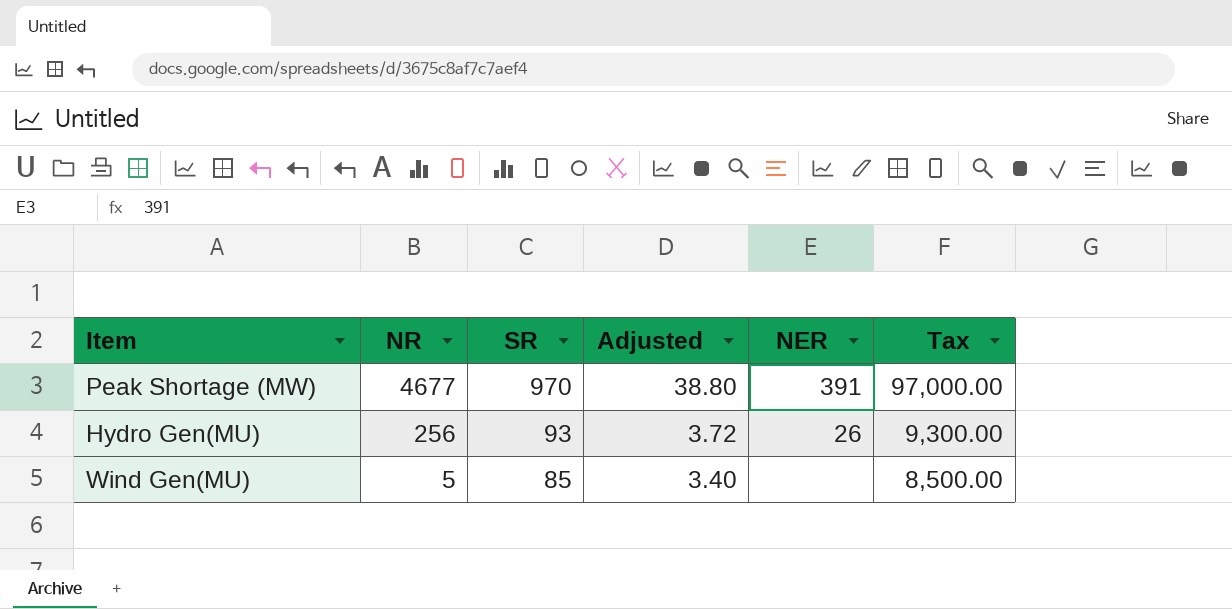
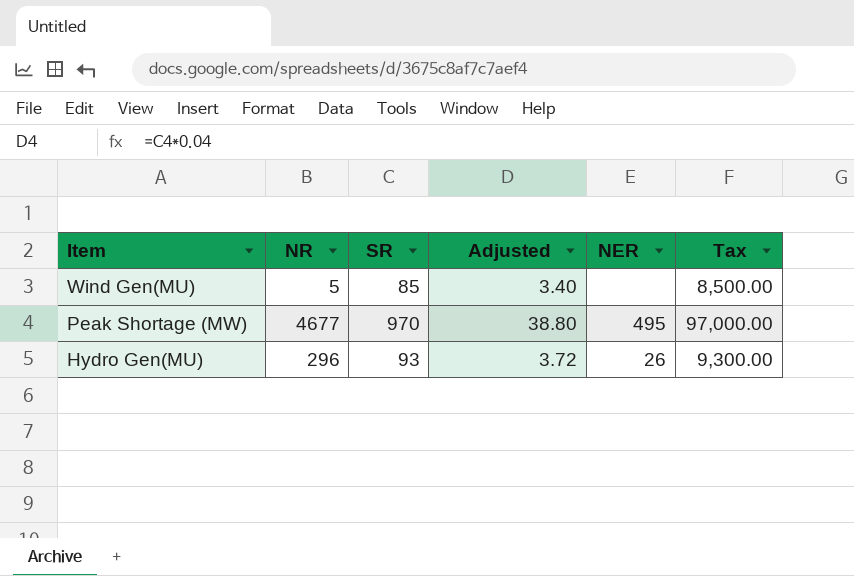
row order: NR descending -> Item descending
Peak Shortage (MW) | NER: 391 -> 495
Hydro Gen(MU) | NR: 256 -> 296

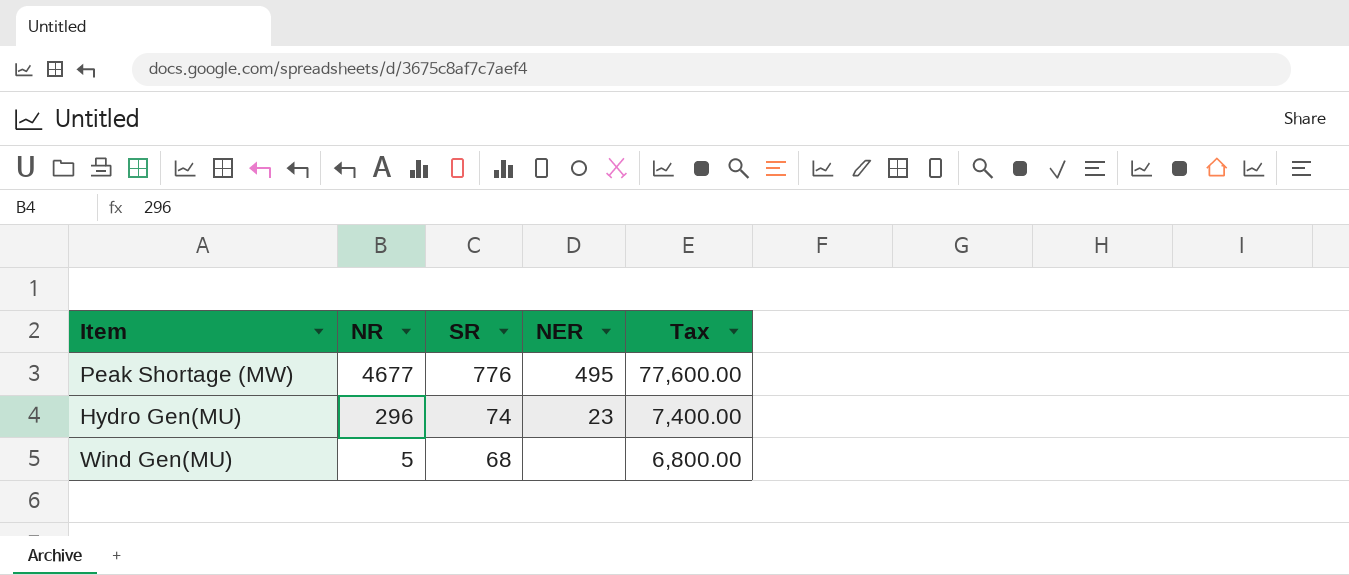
row order: Item descending -> NR descending
column Adjusted | formula: [SR] * 0.04 -> none
Peak Shortage (MW) | SR: 970 -> 776
Peak Shortage (MW) | Tax: 97,000.00 -> 77,600.00
Hydro Gen(MU) | SR: 93 -> 74
Hydro Gen(MU) | NER: 26 -> 23
Hydro Gen(MU) | Tax: 9,300.00 -> 7,400.00
Wind Gen(MU) | SR: 85 -> 68
Wind Gen(MU) | Tax: 8,500.00 -> 6,800.00

